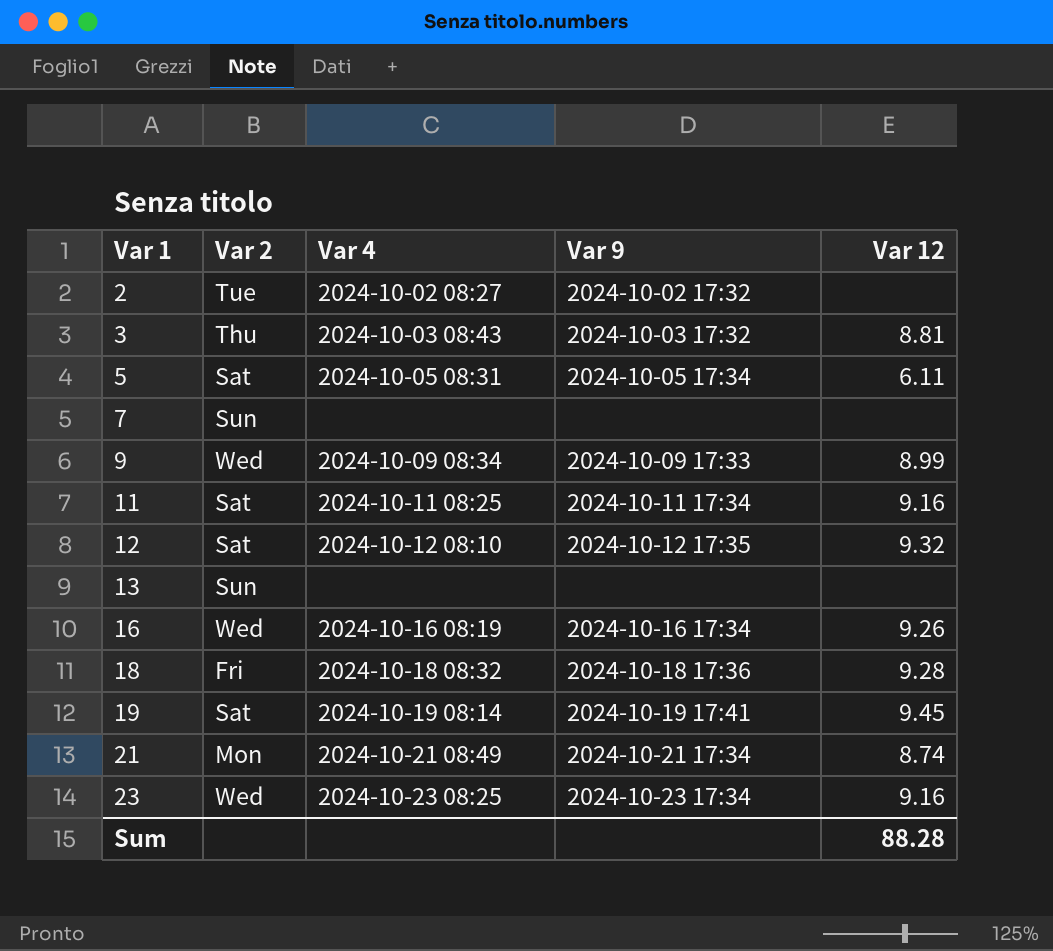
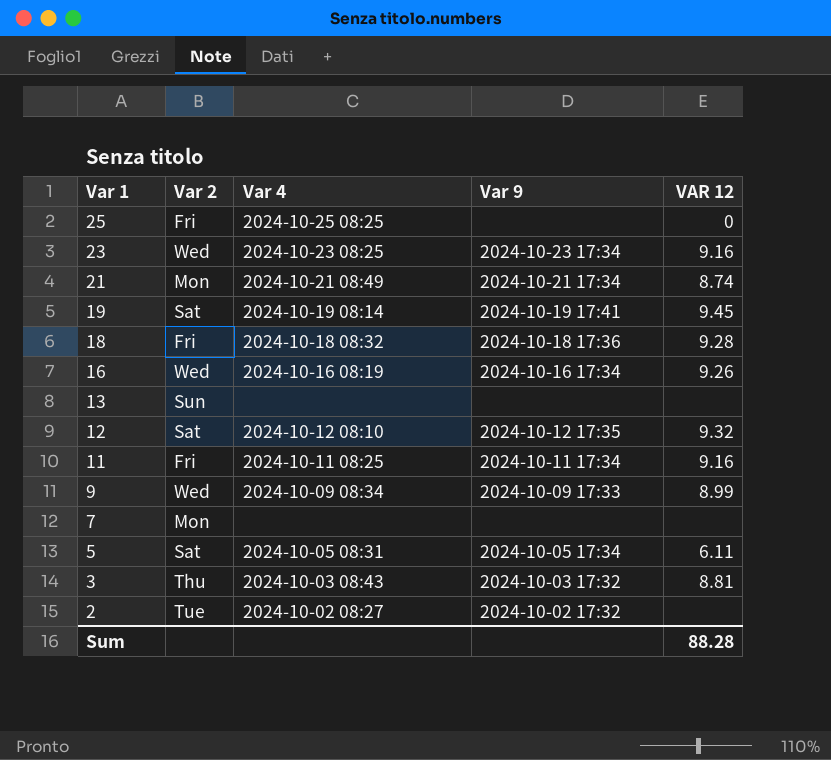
row order: Var 1 ascending -> Var 1 descending
column name: Var 12 -> VAR 12
row 25: none -> Fri | 2024-10-25 08:25 | none | 0
11 | Var 2: Sat -> Fri
7 | Var 2: Sun -> Mon

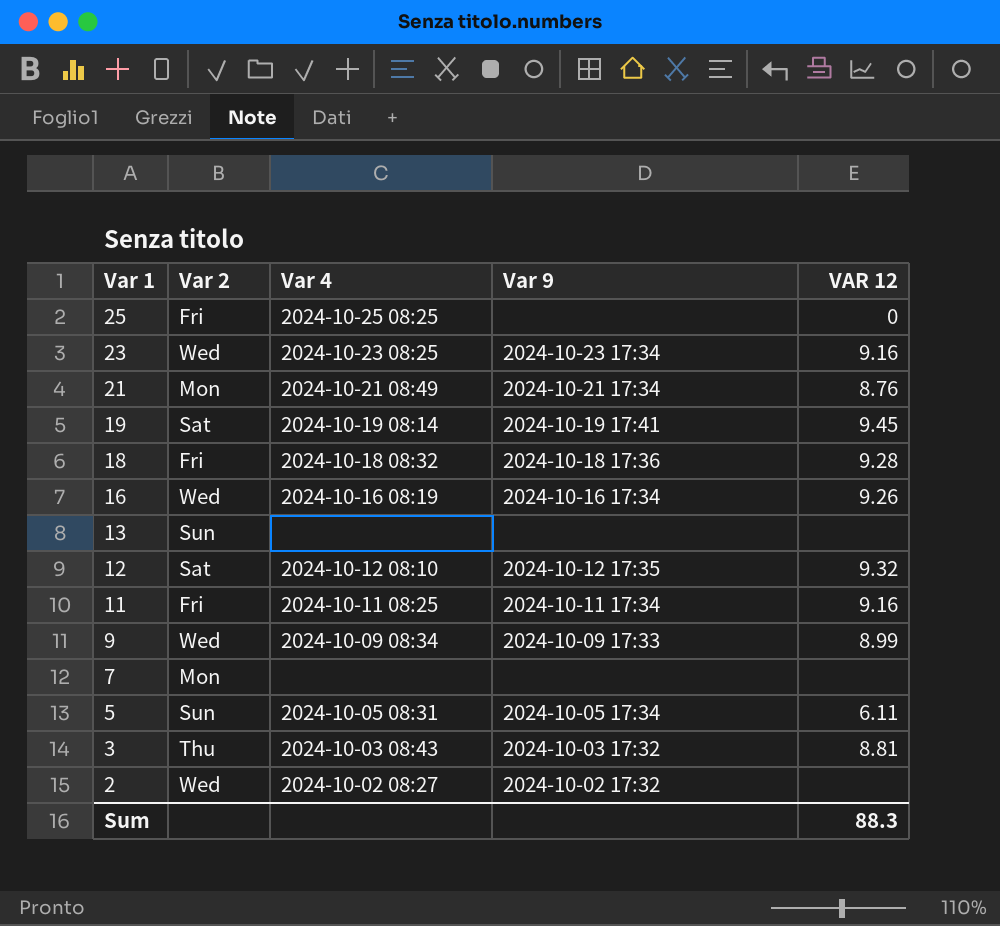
21 | VAR 12: 8.74 -> 8.76
5 | Var 2: Sat -> Sun
2 | Var 2: Tue -> Wed
Sum | VAR 12: 88.28 -> 88.3

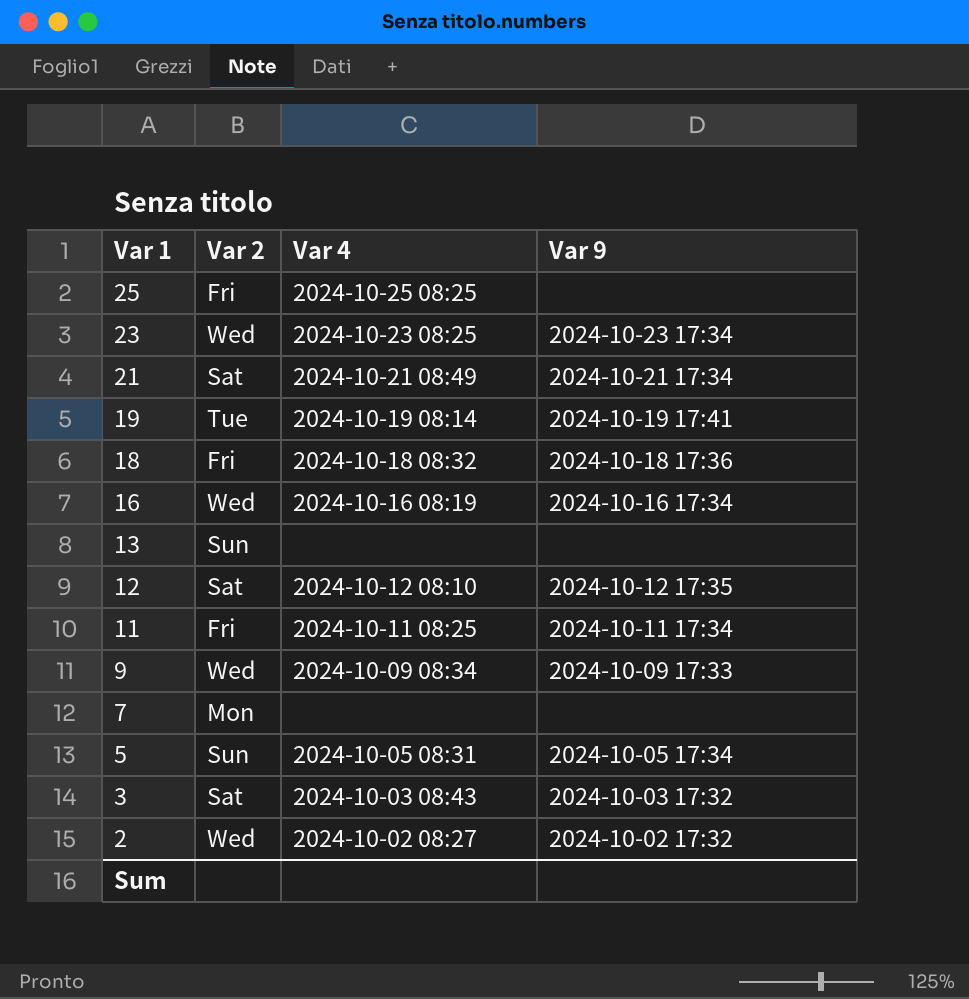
column VAR 12 | position: 5 -> none
21 | Var 2: Mon -> Sat
19 | Var 2: Sat -> Tue
3 | Var 2: Thu -> Sat

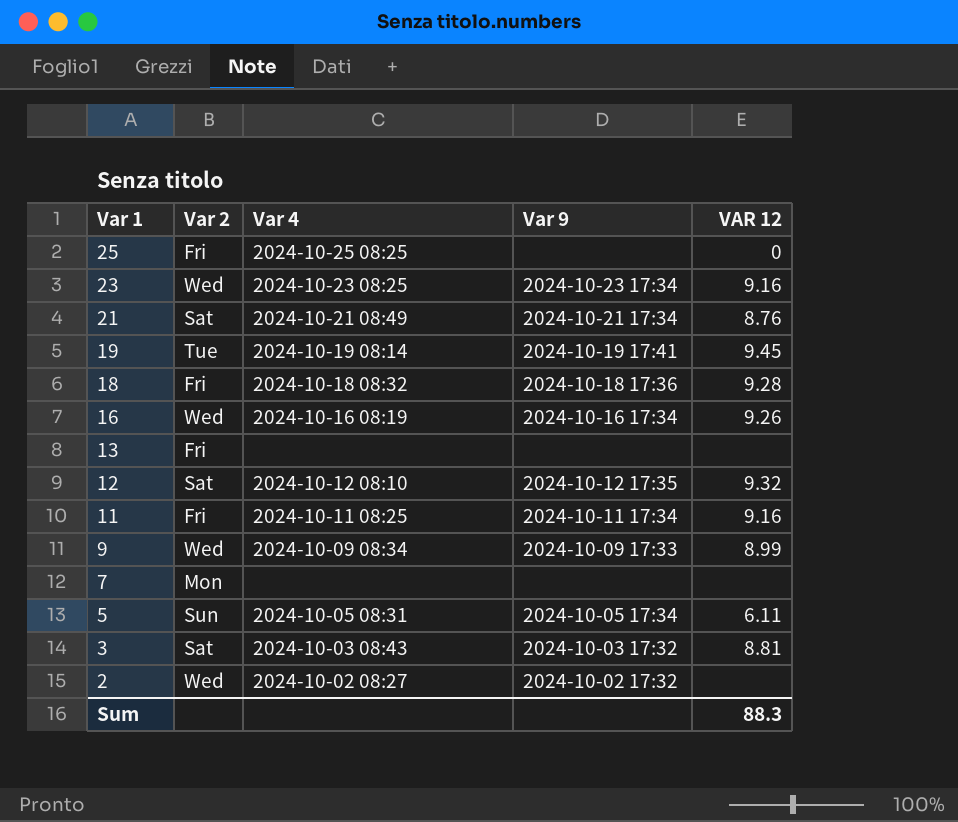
column VAR 12 | position: none -> 5
13 | Var 2: Sun -> Fri

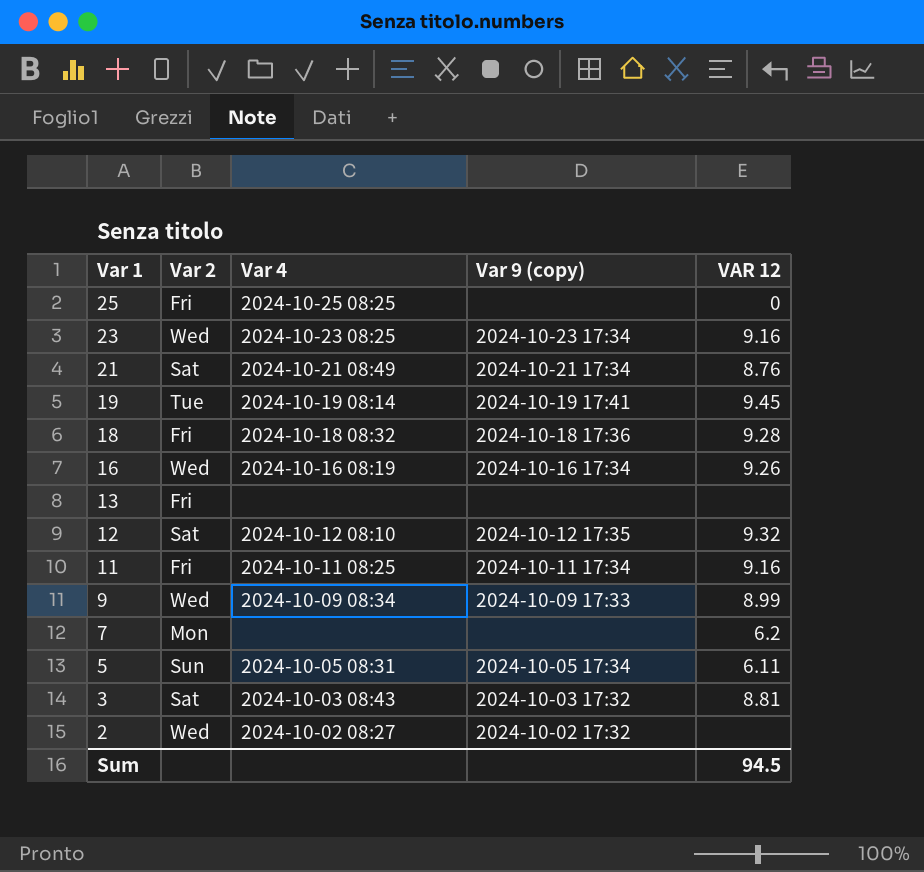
column name: Var 9 -> Var 9 (copy)
7 | VAR 12: none -> 6.2
Sum | VAR 12: 88.3 -> 94.5

